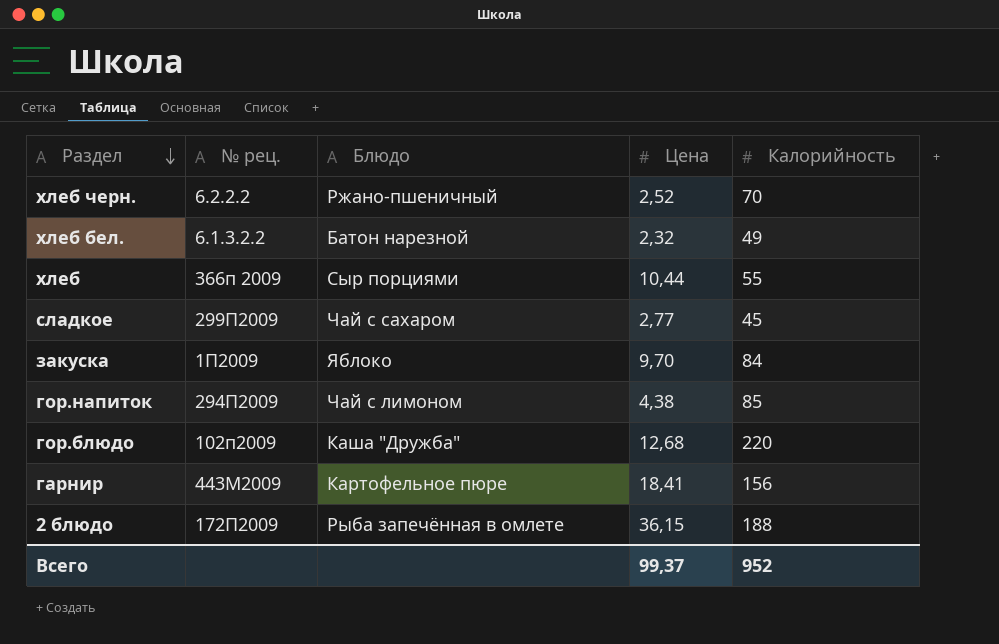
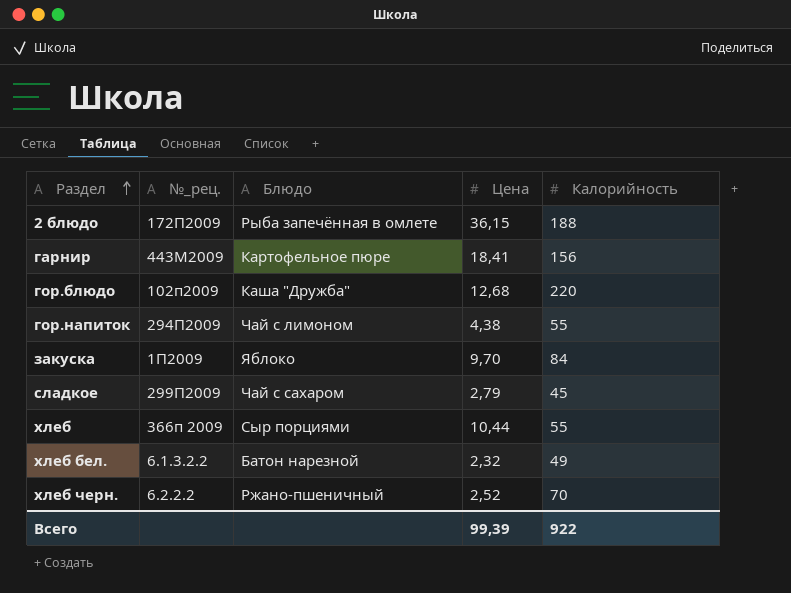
row order: Раздел descending -> Раздел ascending
column name: № рец. -> №_рец.
гор.напиток | Калорийность: 85 -> 55
сладкое | Цена: 2,77 -> 2,79
Всего | Цена: 99,37 -> 99,39
Всего | Калорийность: 952 -> 922

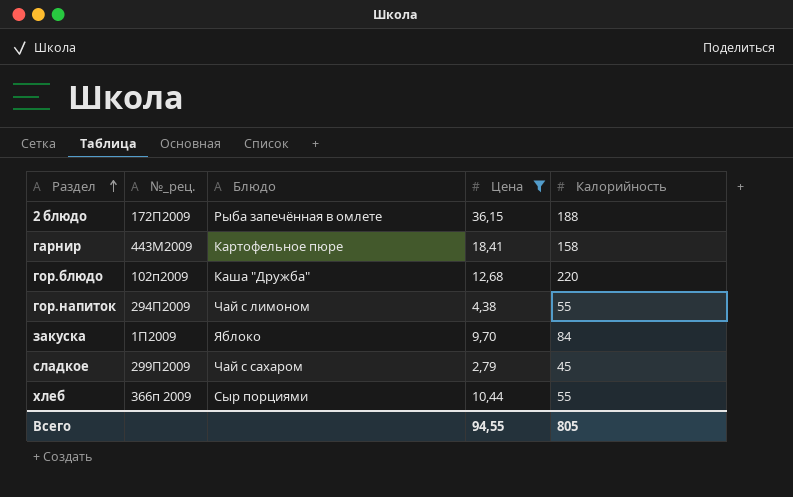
filter: none -> Цена >= 2,79
гарнир | Калорийность: 156 -> 158
Всего | Цена: 99,39 -> 94,55
Всего | Калорийность: 922 -> 805

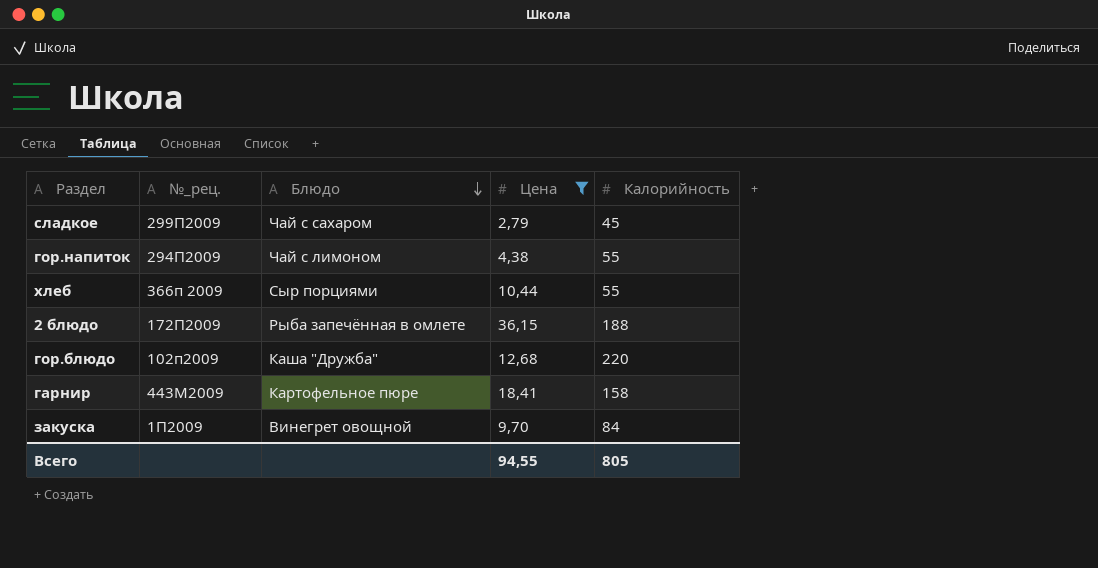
row order: Раздел ascending -> Блюдо descending
закуска | Блюдо: Яблоко -> Винегрет овощной

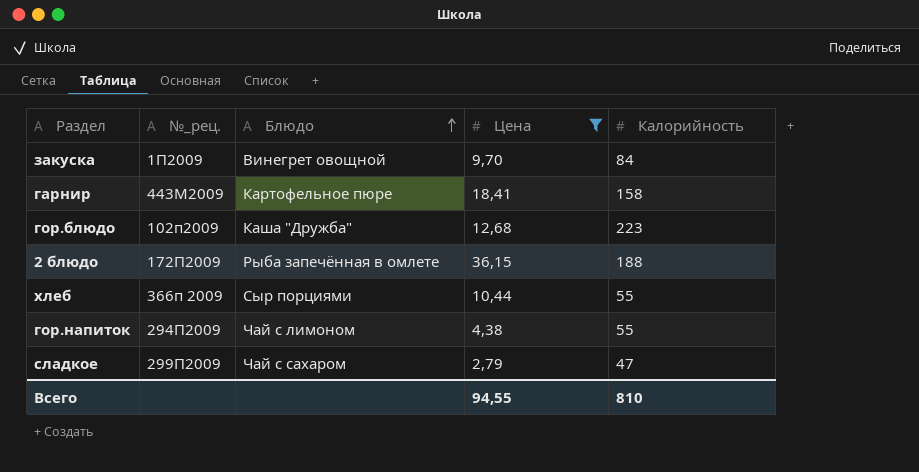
row order: Блюдо descending -> Блюдо ascending
гор.блюдо | Калорийность: 220 -> 223
сладкое | Калорийность: 45 -> 47
Всего | Калорийность: 805 -> 810

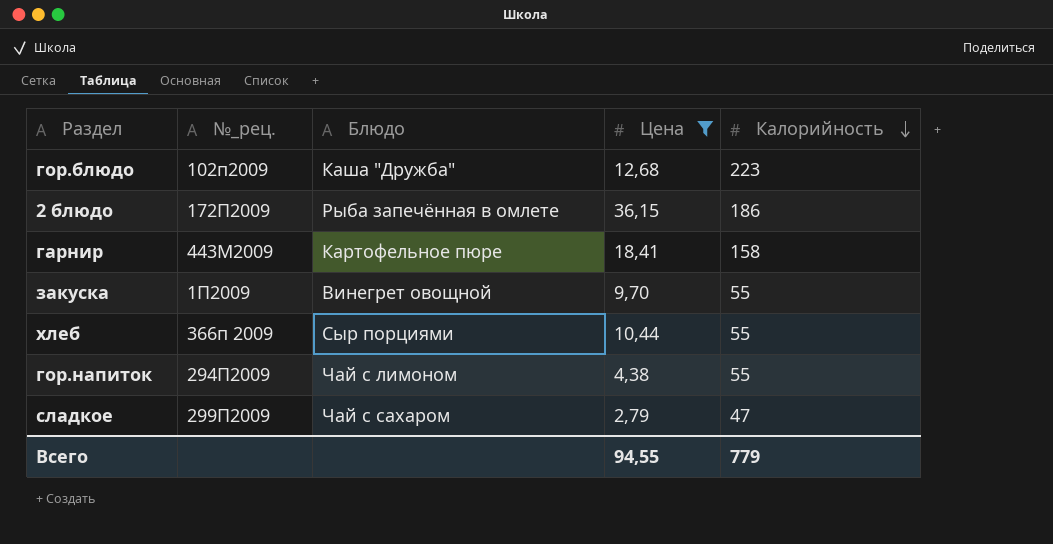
row order: Блюдо ascending -> Калорийность descending
2 блюдо | Калорийность: 188 -> 186
закуска | Калорийность: 84 -> 55
Всего | Калорийность: 810 -> 779

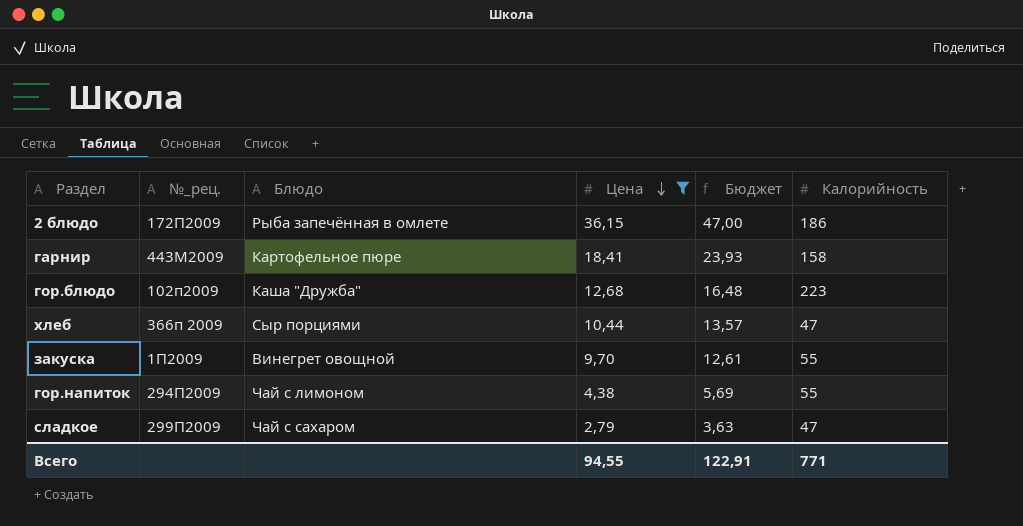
row order: Калорийность descending -> Цена descending
column Бюджет | formula: none -> [Цена] * 1,3
хлеб | Калорийность: 55 -> 47
Всего | Калорийность: 779 -> 771

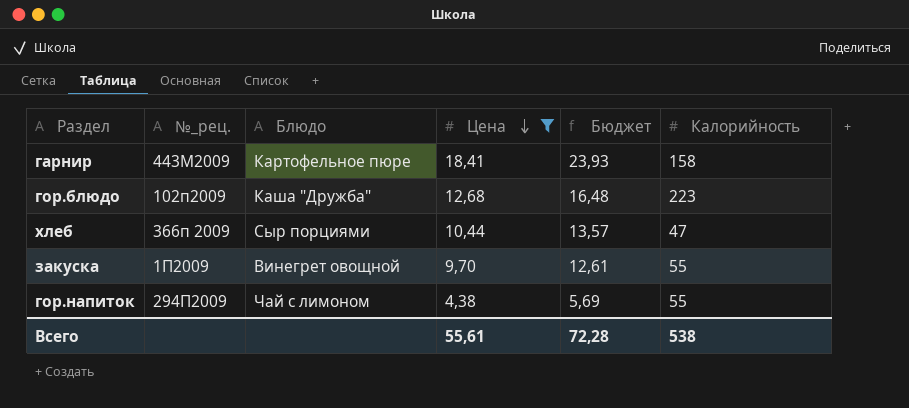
row 2 блюдо: 172П2009 | Рыба запечённая в омлете | 36,15 | 47,00 | 186 -> none
row сладкое: 299П2009 | Чай с сахаром | 2,79 | 3,63 | 47 -> none
Всего | Цена: 94,55 -> 55,61
Всего | Бюджет: 122,91 -> 72,28
Всего | Калорийность: 771 -> 538

